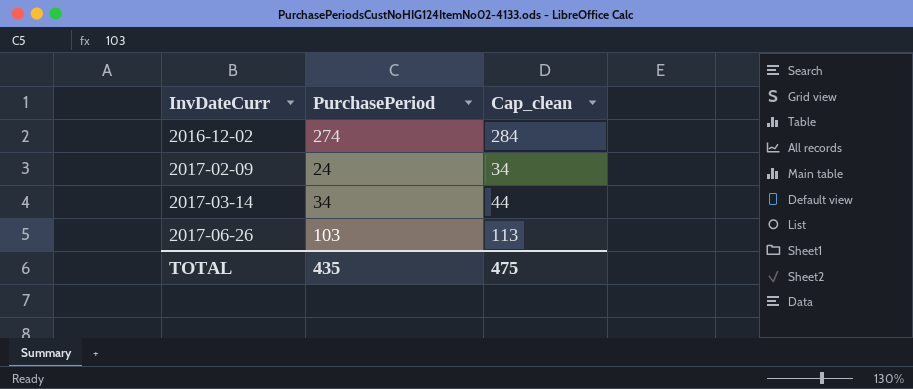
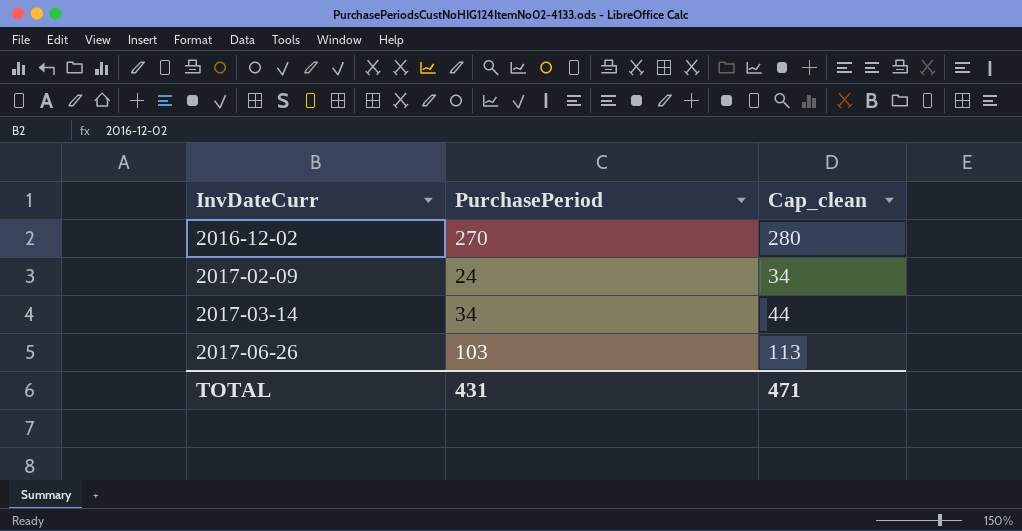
2016-12-02 | PurchasePeriod: 274 -> 270
2016-12-02 | Cap_clean: 284 -> 280
TOTAL | PurchasePeriod: 435 -> 431
TOTAL | Cap_clean: 475 -> 471

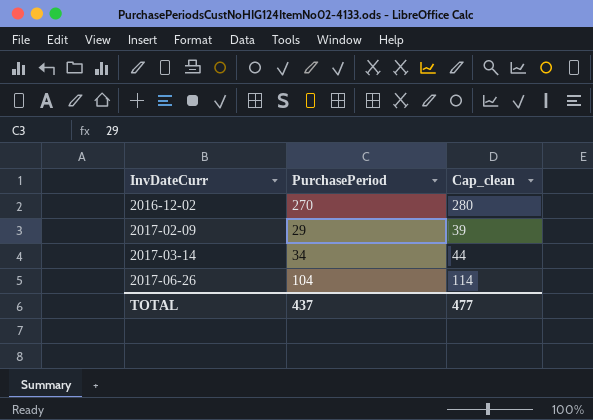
2017-02-09 | PurchasePeriod: 24 -> 29
2017-02-09 | Cap_clean: 34 -> 39
2017-06-26 | PurchasePeriod: 103 -> 104
2017-06-26 | Cap_clean: 113 -> 114
TOTAL | PurchasePeriod: 431 -> 437
TOTAL | Cap_clean: 471 -> 477

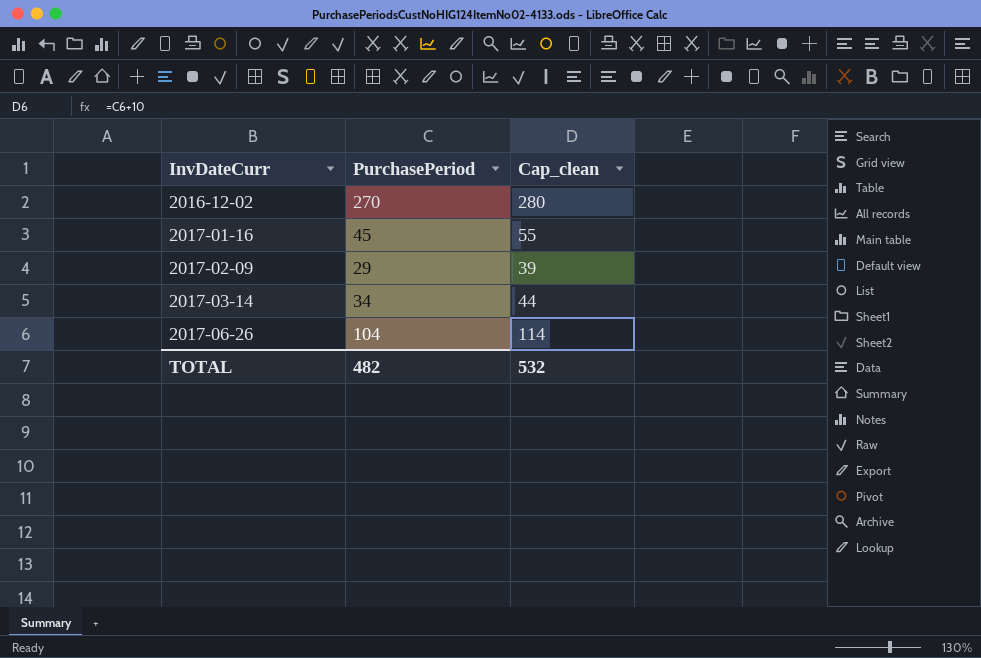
row 2017-01-16: none -> 45 | 55
TOTAL | PurchasePeriod: 437 -> 482
TOTAL | Cap_clean: 477 -> 532

